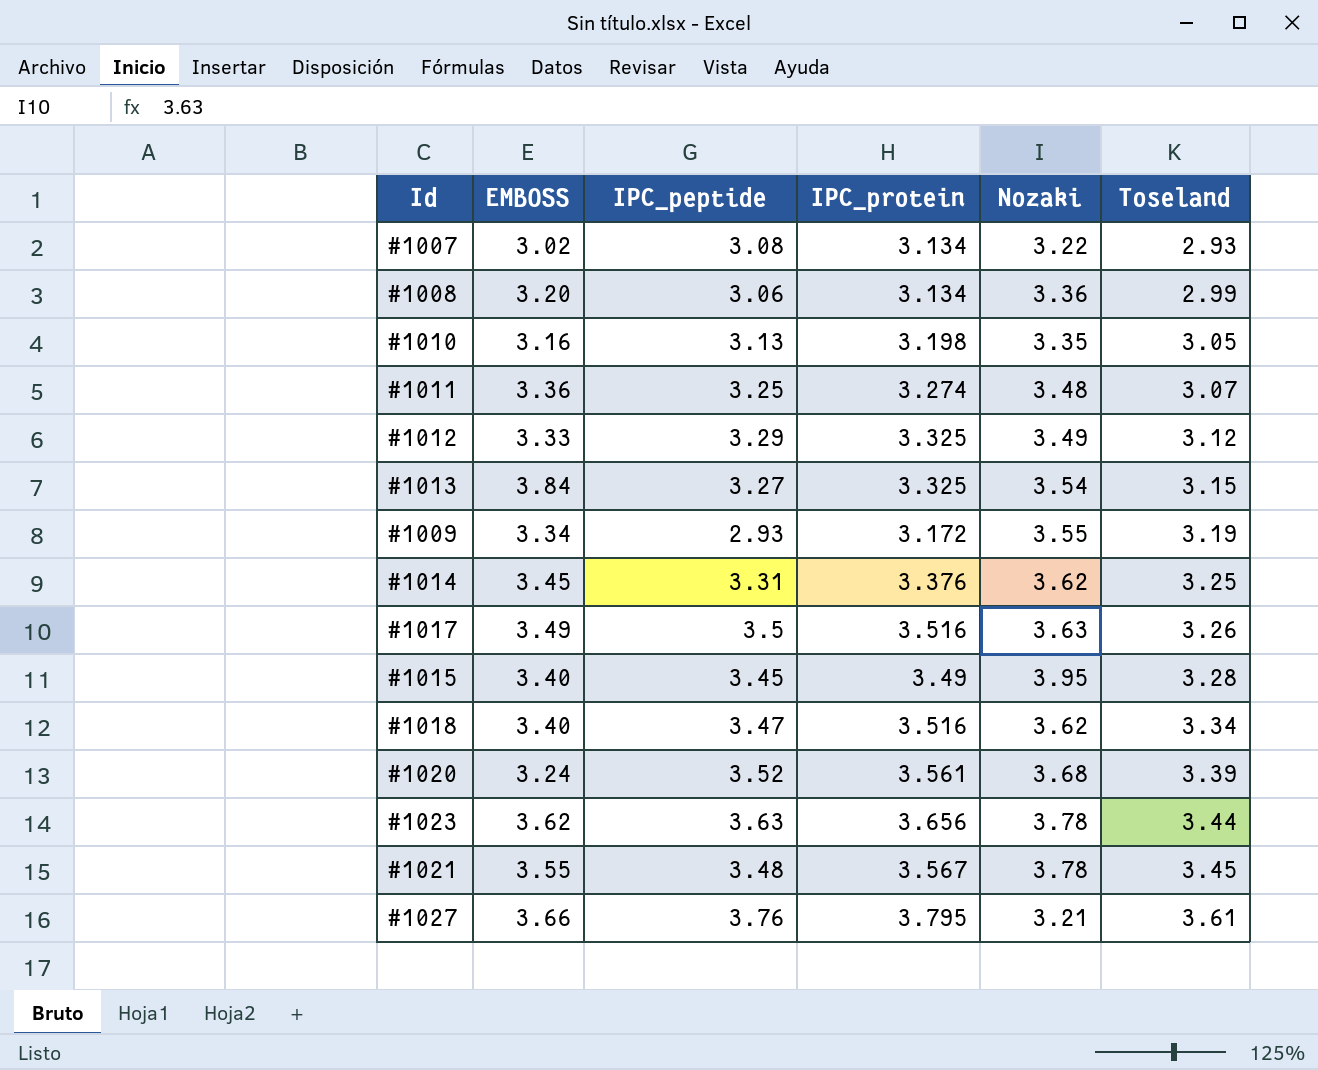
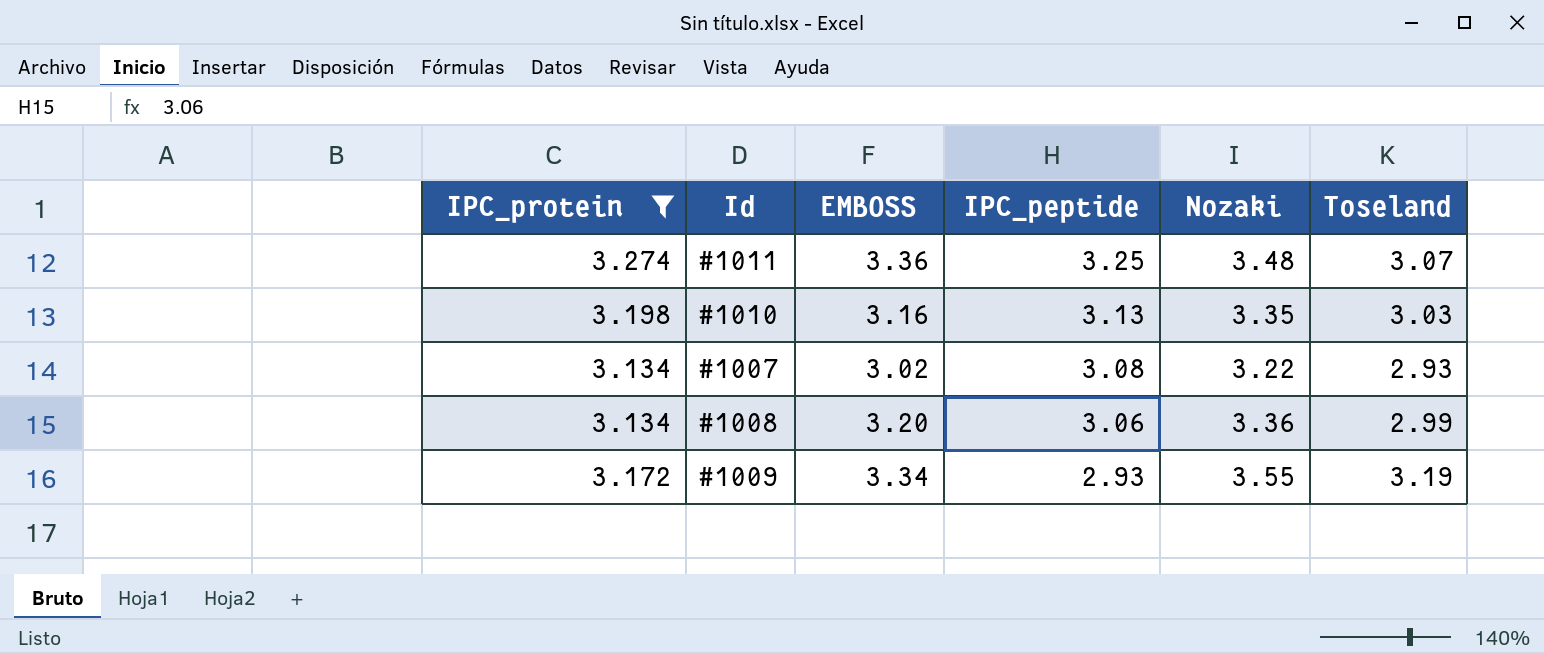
filter: none -> IPC_protein <= 3.274
row order: Toseland ascending -> IPC_peptide descending
column IPC_protein | position: 4 -> 1
#1010 | Toseland: 3.05 -> 3.03

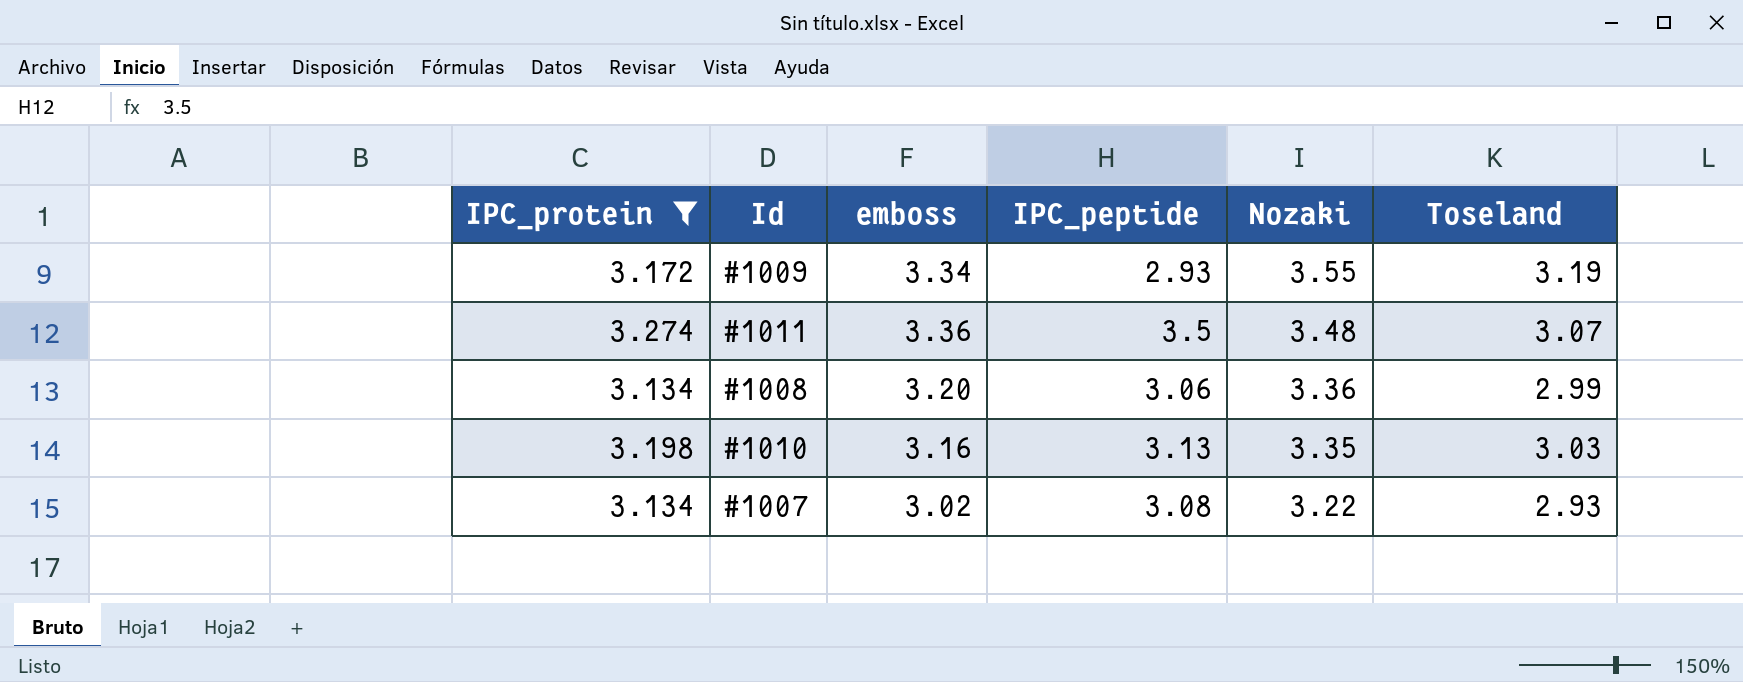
row order: IPC_peptide descending -> Nozaki descending
column name: EMBOSS -> emboss
#1011 | IPC_peptide: 3.25 -> 3.5

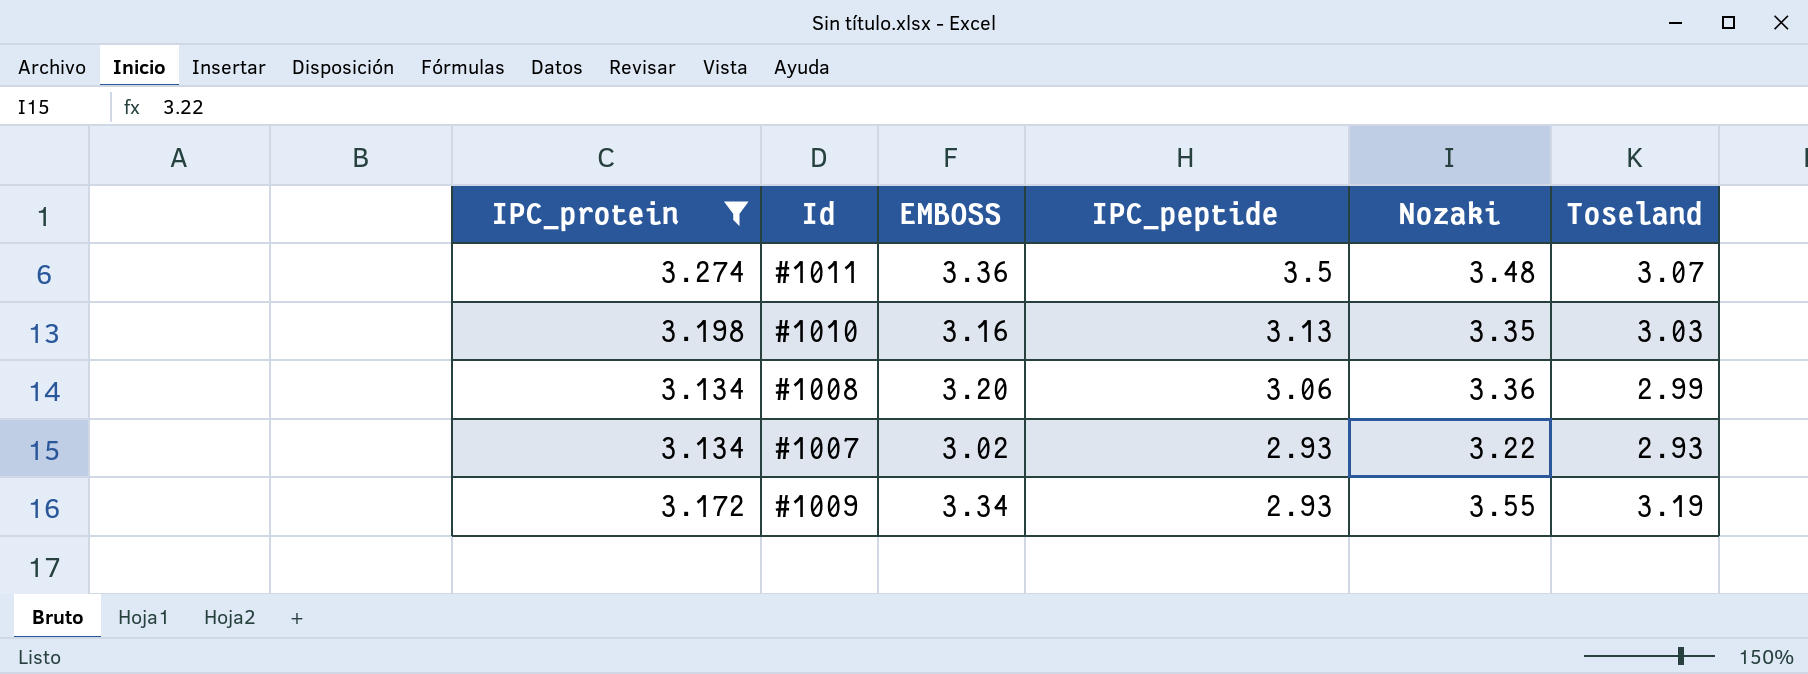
row order: Nozaki descending -> IPC_peptide descending
column name: emboss -> EMBOSS
#1007 | IPC_peptide: 3.08 -> 2.93

